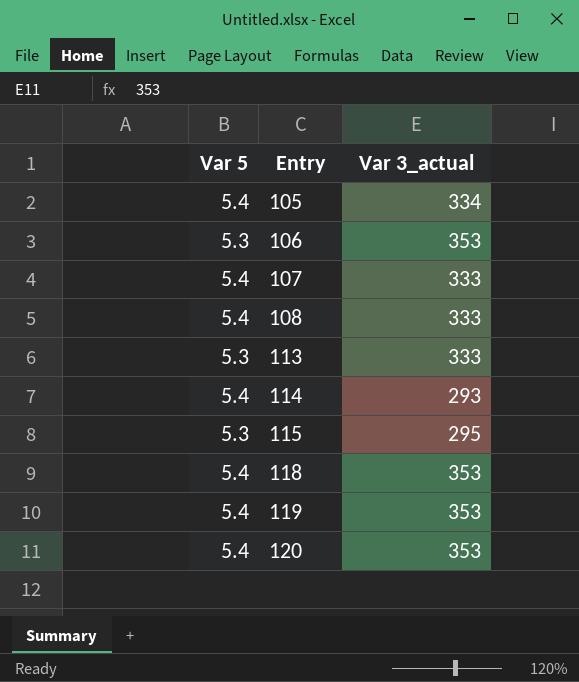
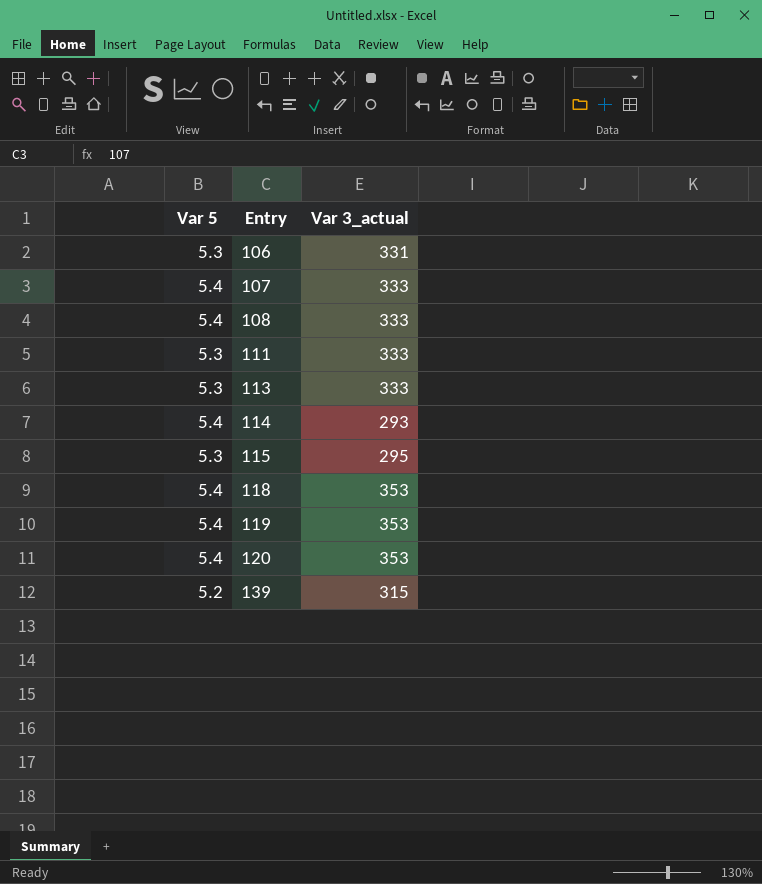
row 105: 5.4 | 334 -> none
106 | Var 3_actual: 353 -> 331
row 111: none -> 5.3 | 333
row 139: none -> 5.2 | 315

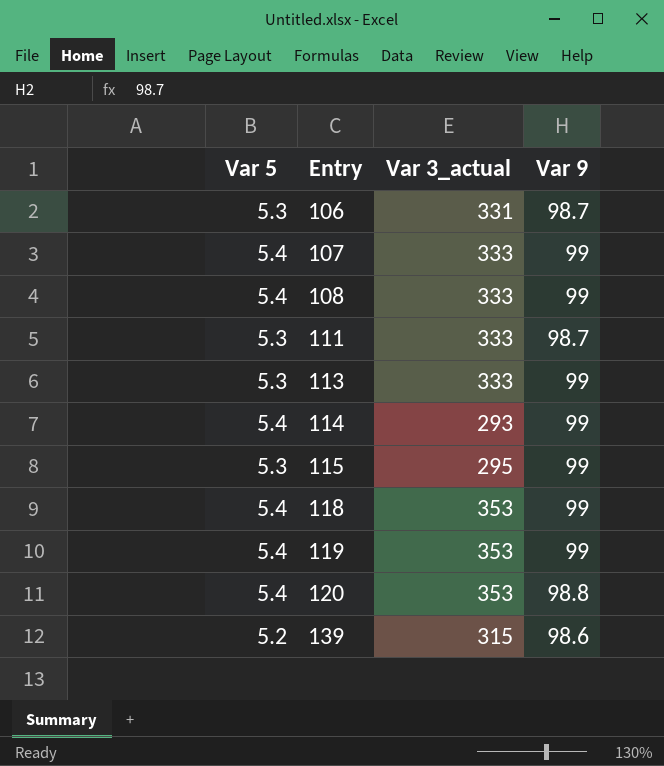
column Var 9 | position: none -> 4

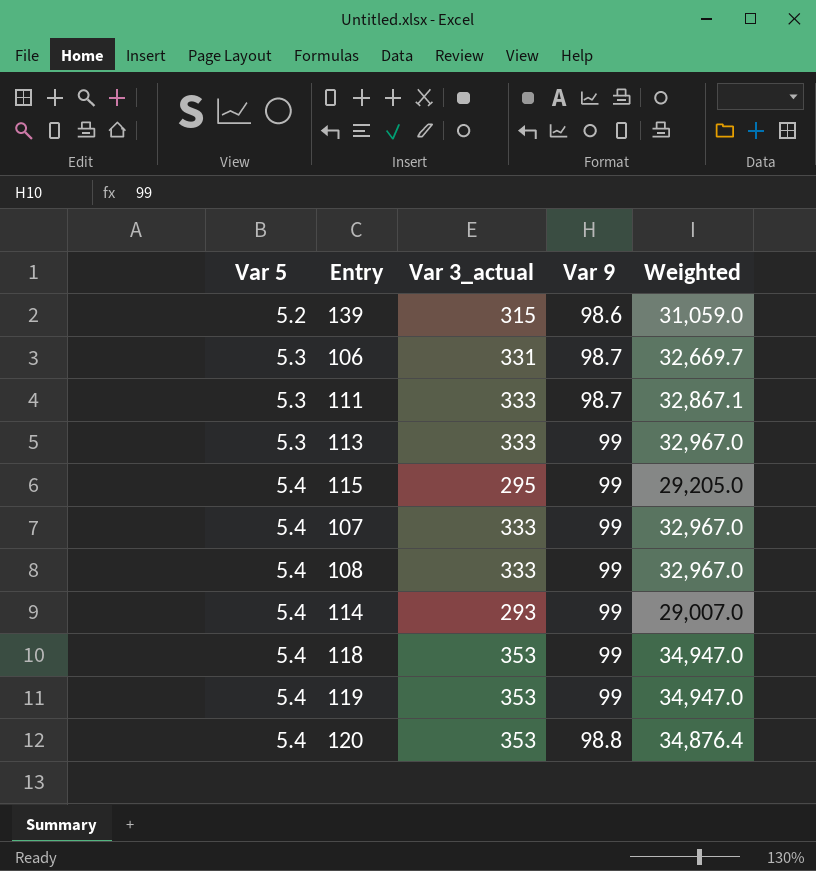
row order: Entry ascending -> Var 5 ascending
column Weighted | formula: none -> [Var 3_actual] * [Var 9]
115 | Var 5: 5.3 -> 5.4

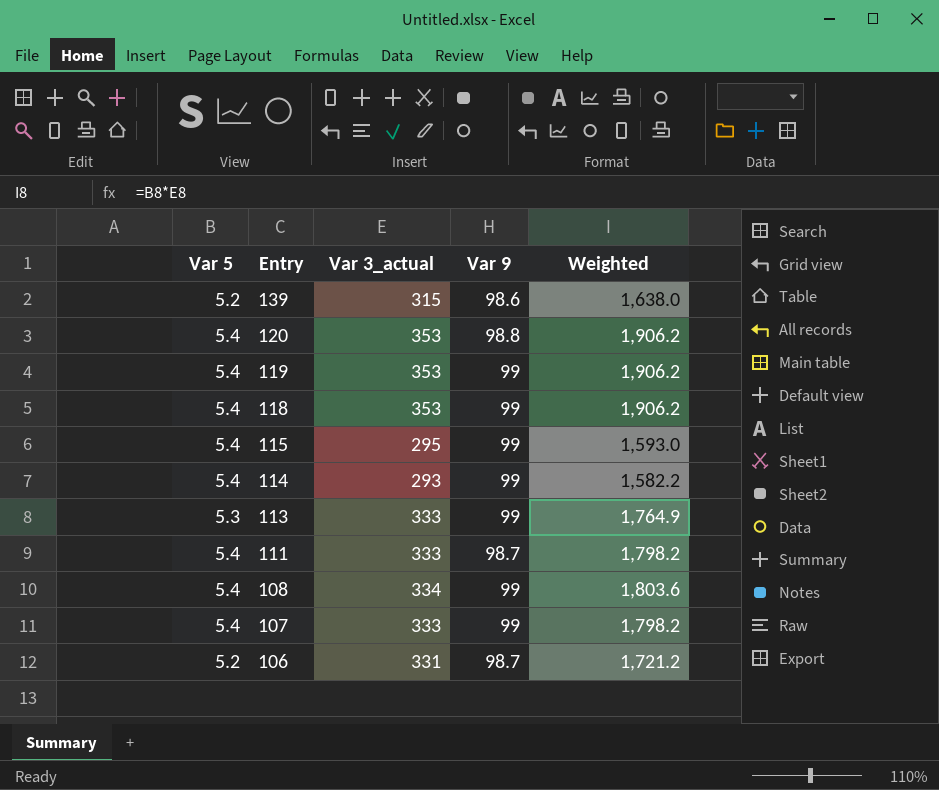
row order: Var 5 ascending -> Entry descending
column Weighted | formula: [Var 3_actual] * [Var 9] -> [Var 5] * [Var 3_actual]
111 | Var 5: 5.3 -> 5.4
108 | Var 3_actual: 333 -> 334
106 | Var 5: 5.3 -> 5.2

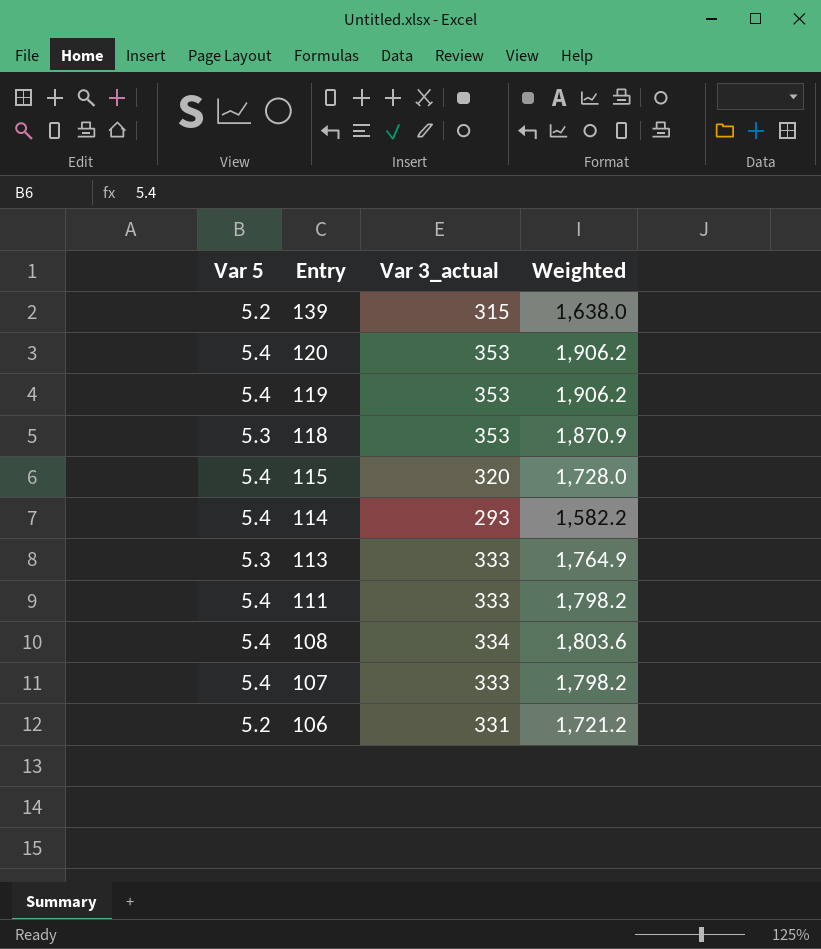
column Var 9 | position: 4 -> none
118 | Var 5: 5.4 -> 5.3
118 | Weighted: 1,906.2 -> 1,870.9
115 | Var 3_actual: 295 -> 320
115 | Weighted: 1,593.0 -> 1,728.0

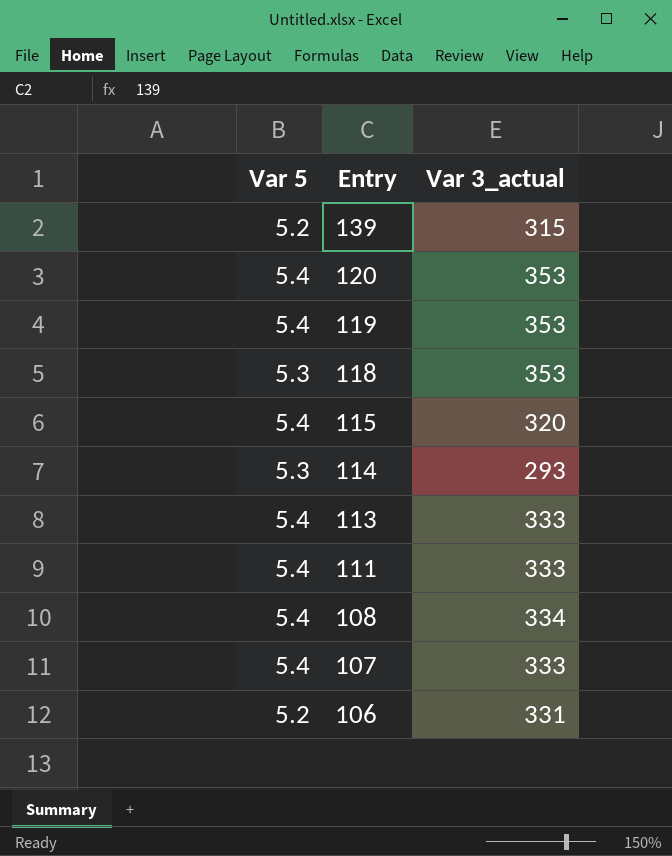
column Weighted | formula: [Var 5] * [Var 3_actual] -> none
114 | Var 5: 5.4 -> 5.3
113 | Var 5: 5.3 -> 5.4

